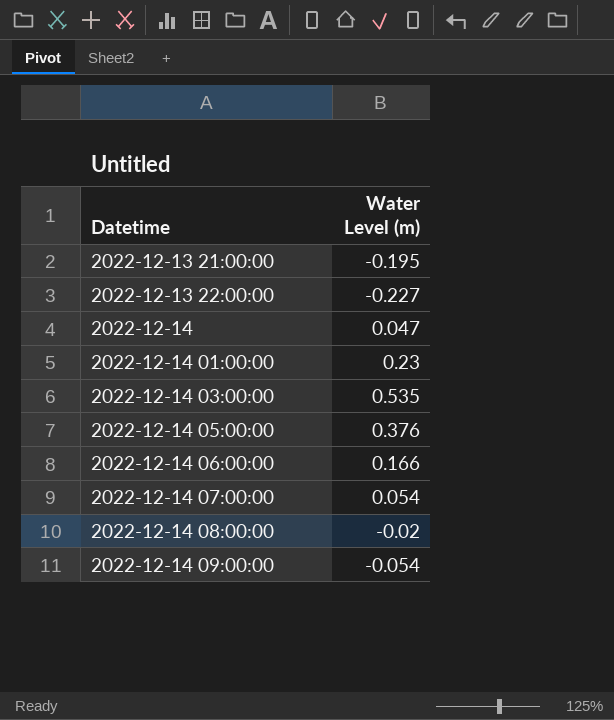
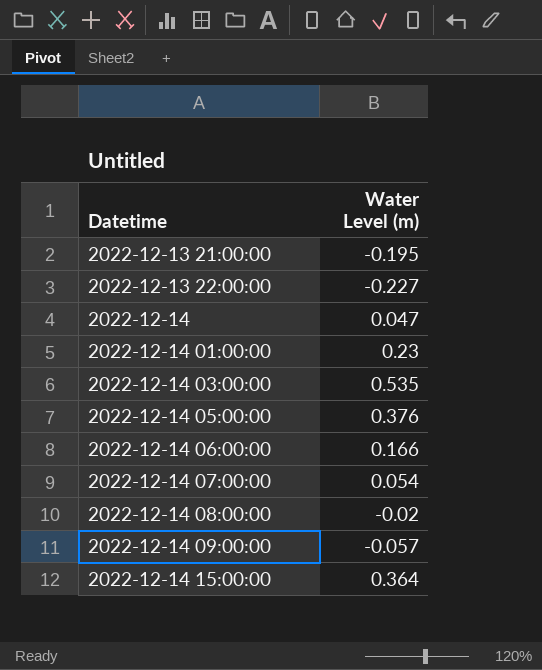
2022-12-14 09:00:00 | Water Level (m): -0.054 -> -0.057
row 2022-12-14 15:00:00: none -> 0.364

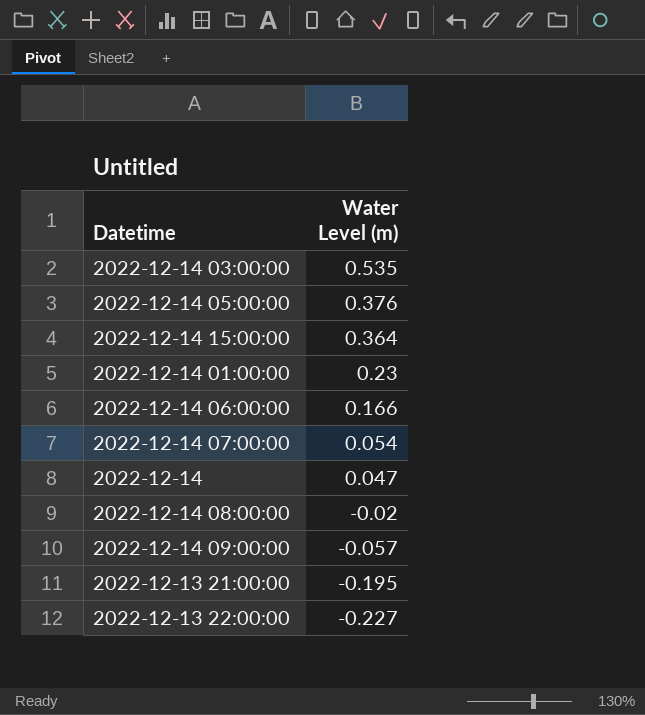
row order: Datetime ascending -> Water Level (m) descending

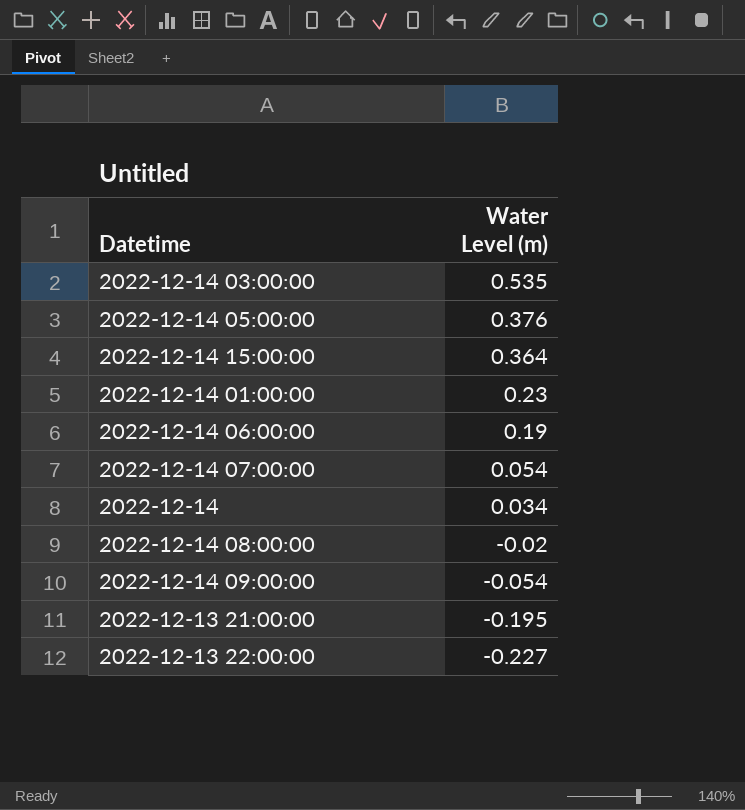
2022-12-14 06:00:00 | Water Level (m): 0.166 -> 0.19
2022-12-14 | Water Level (m): 0.047 -> 0.034
2022-12-14 09:00:00 | Water Level (m): -0.057 -> -0.054

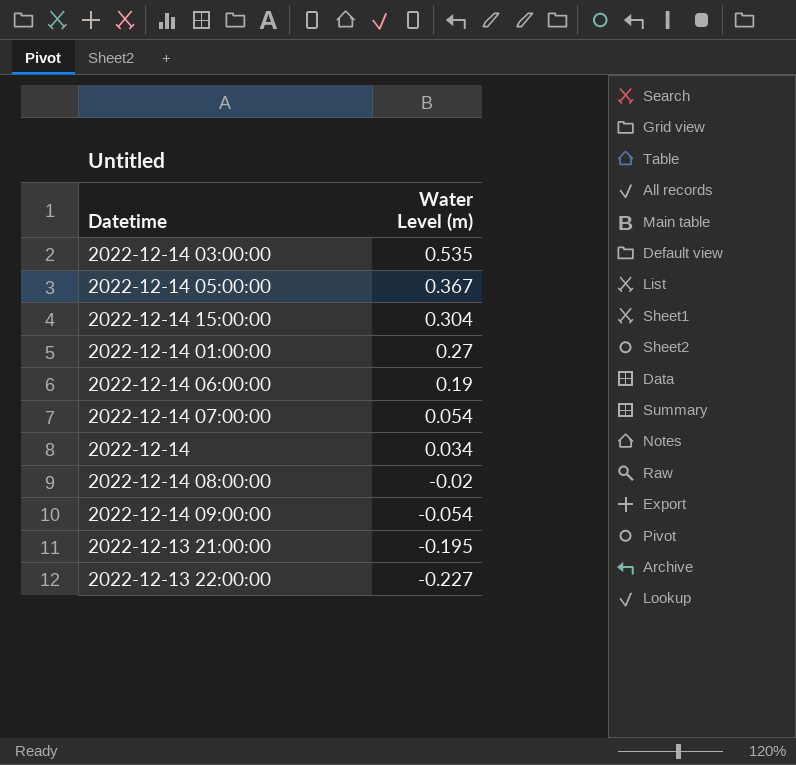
2022-12-14 05:00:00 | Water Level (m): 0.376 -> 0.367
2022-12-14 15:00:00 | Water Level (m): 0.364 -> 0.304
2022-12-14 01:00:00 | Water Level (m): 0.23 -> 0.27

